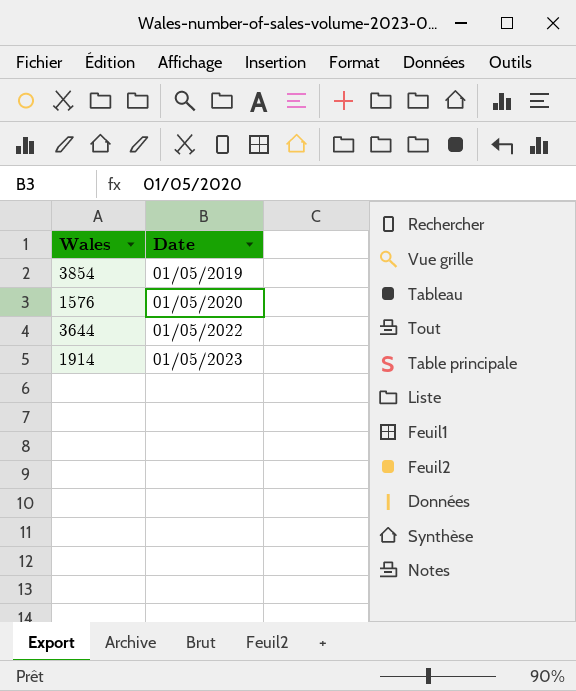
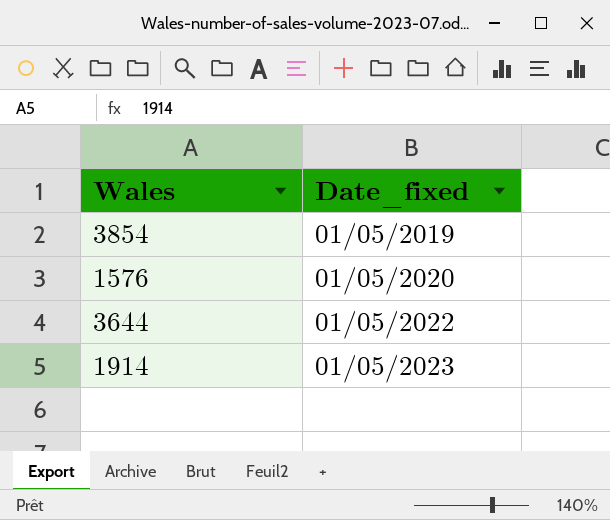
column name: Date -> Date_fixed

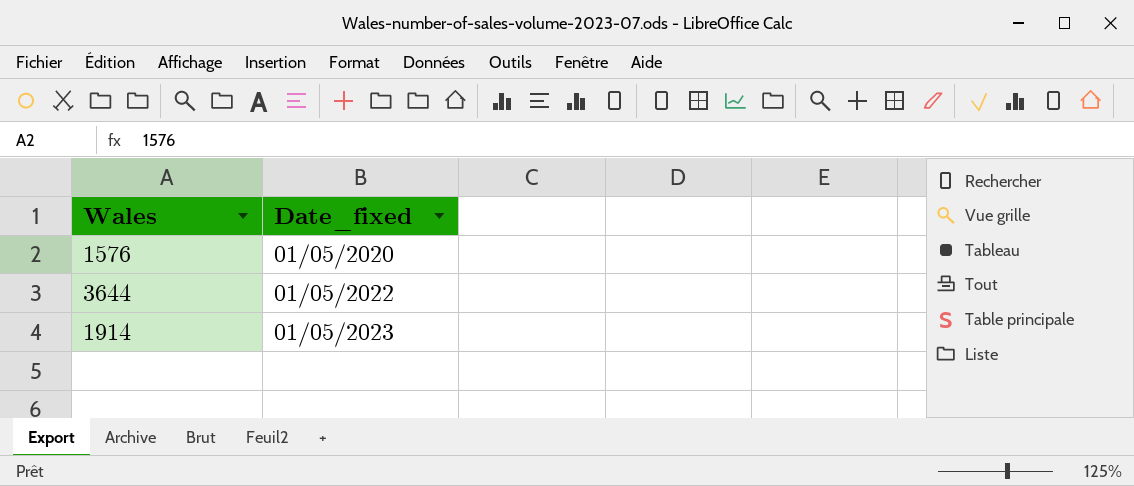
row 3854: 01/05/2019 -> none

